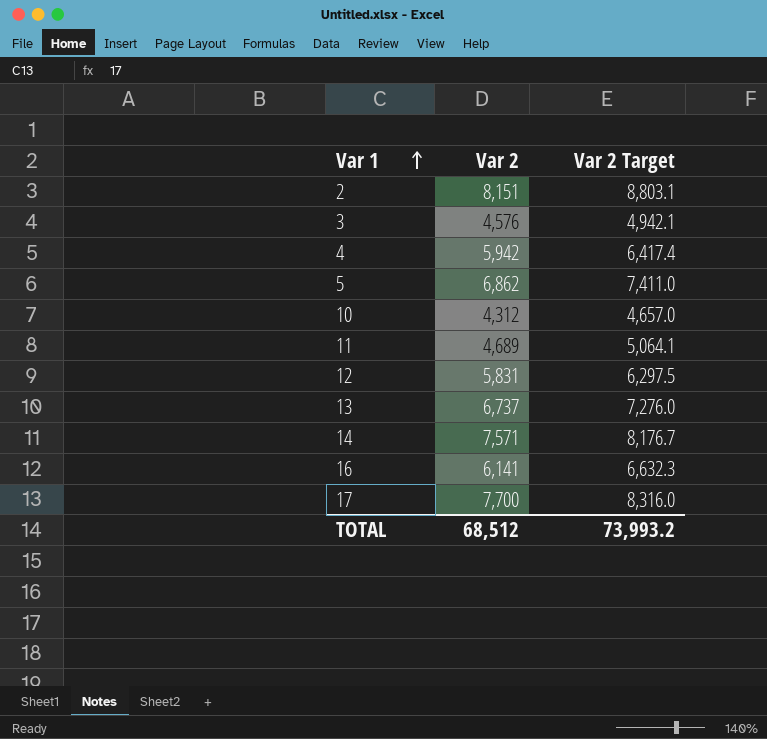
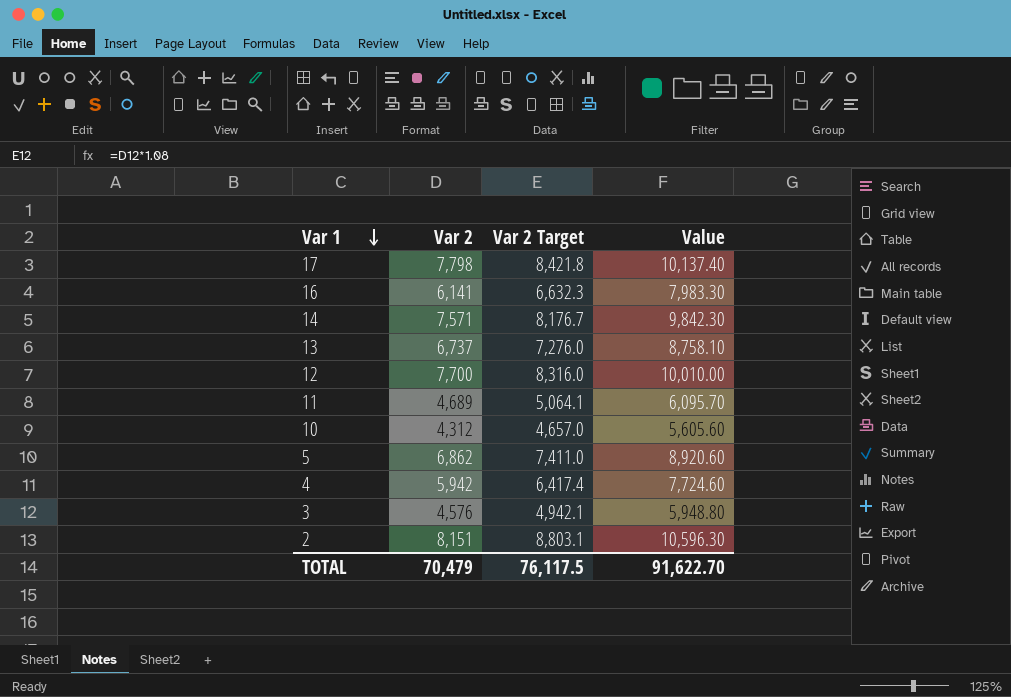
row order: Var 1 ascending -> Var 1 descending
column Value | formula: none -> [Var 2] * 1.3
17 | Var 2: 7,700 -> 7,798
17 | Var 2 Target: 8,316.0 -> 8,421.8
12 | Var 2: 5,831 -> 7,700
12 | Var 2 Target: 6,297.5 -> 8,316.0
TOTAL | Var 2: 68,512 -> 70,479
TOTAL | Var 2 Target: 73,993.2 -> 76,117.5

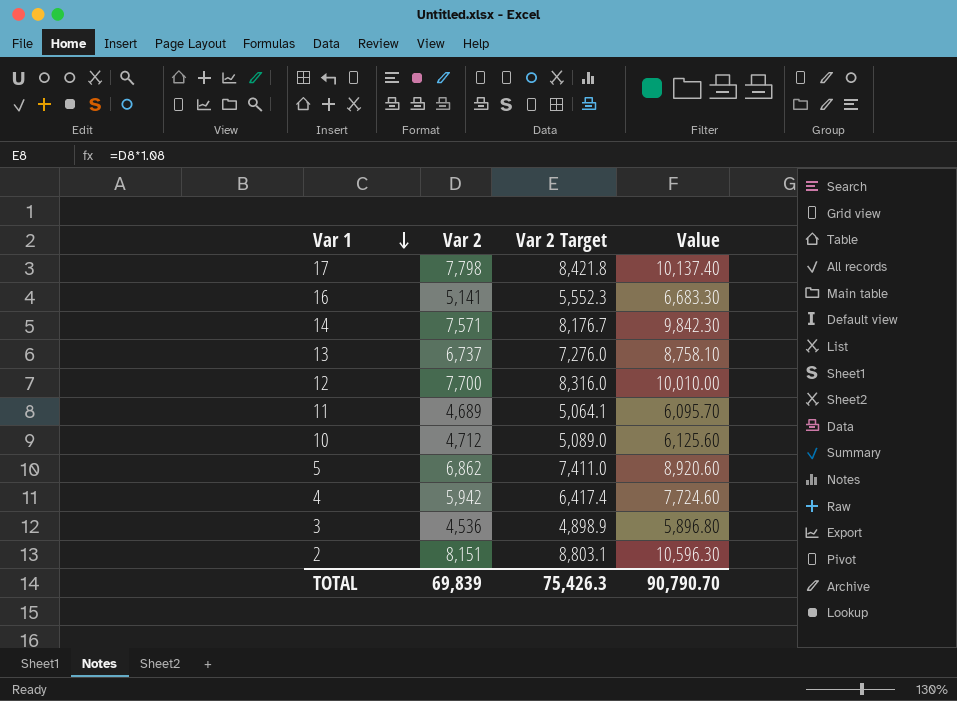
16 | Var 2: 6,141 -> 5,141
16 | Var 2 Target: 6,632.3 -> 5,552.3
16 | Value: 7,983.30 -> 6,683.30
10 | Var 2: 4,312 -> 4,712
10 | Var 2 Target: 4,657.0 -> 5,089.0
10 | Value: 5,605.60 -> 6,125.60
3 | Var 2: 4,576 -> 4,536
3 | Var 2 Target: 4,942.1 -> 4,898.9
3 | Value: 5,948.80 -> 5,896.80
TOTAL | Var 2: 70,479 -> 69,839
TOTAL | Var 2 Target: 76,117.5 -> 75,426.3
TOTAL | Value: 91,622.70 -> 90,790.70

